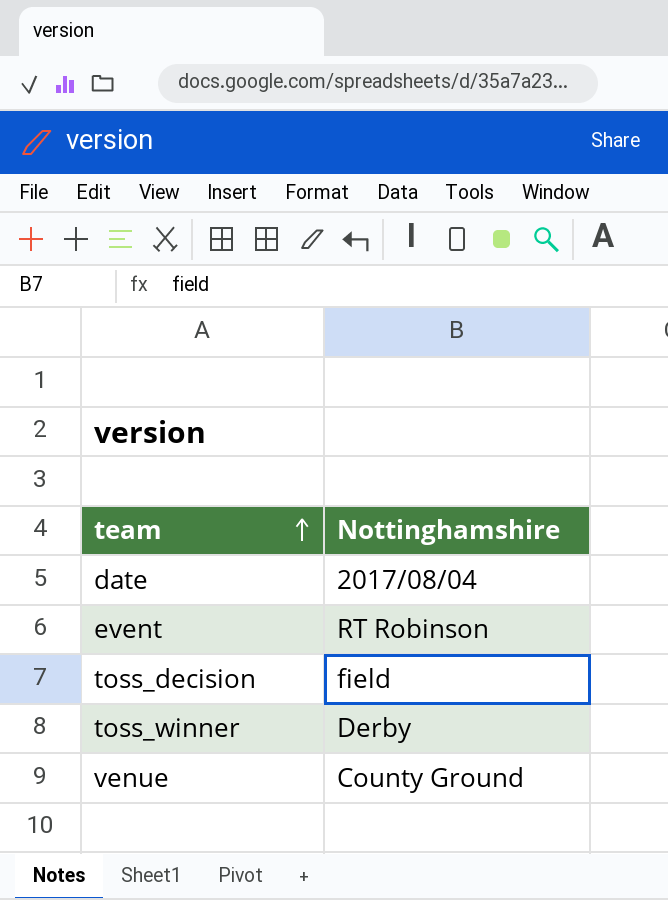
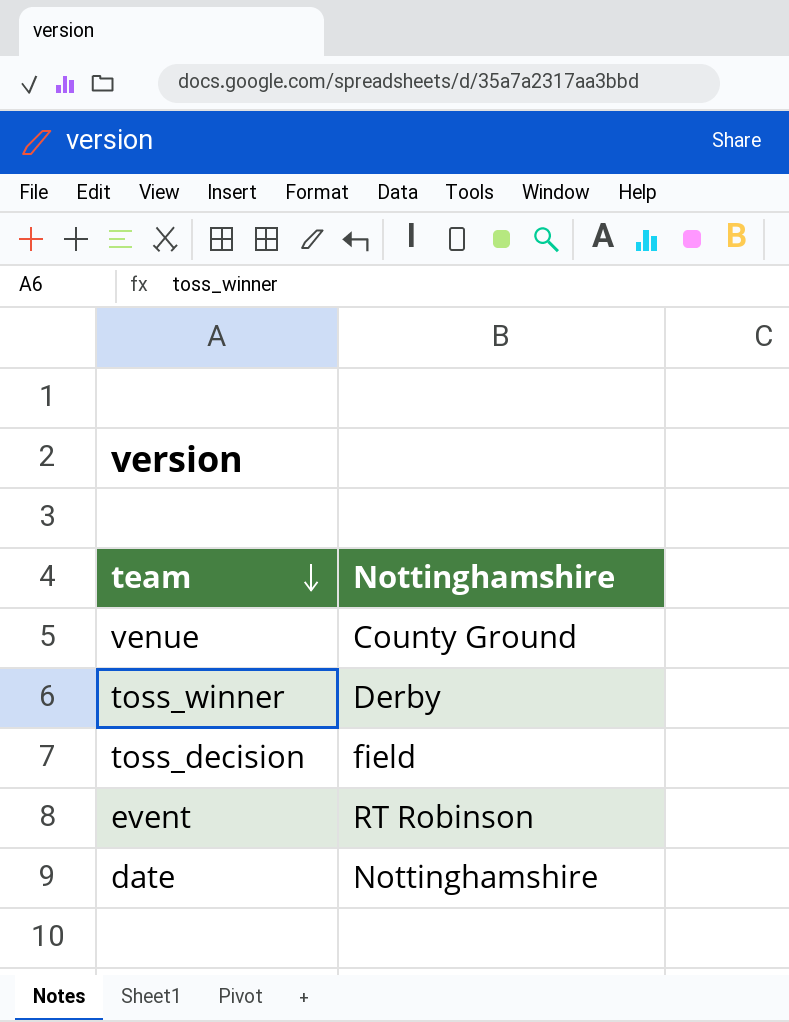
row order: team ascending -> team descending
date | Nottinghamshire: 2017/08/04 -> Nottinghamshire

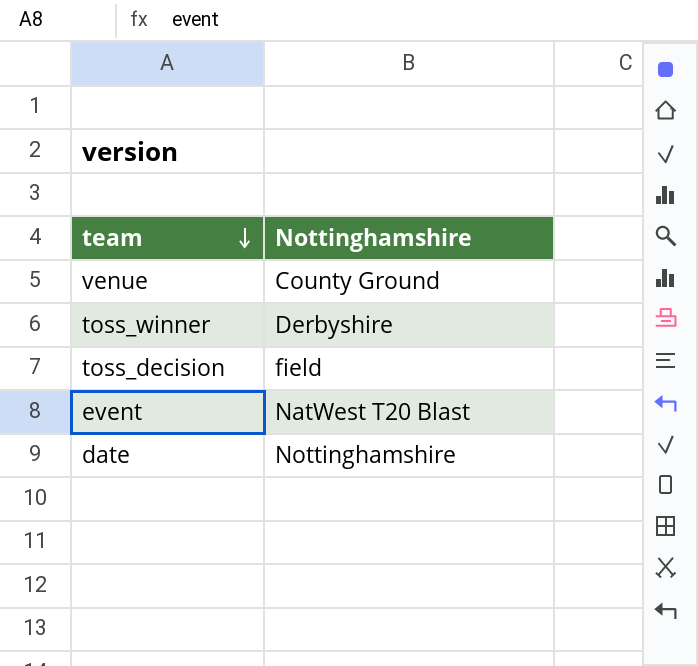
toss_winner | Nottinghamshire: Derby -> Derbyshire
event | Nottinghamshire: RT Robinson -> NatWest T20 Blast

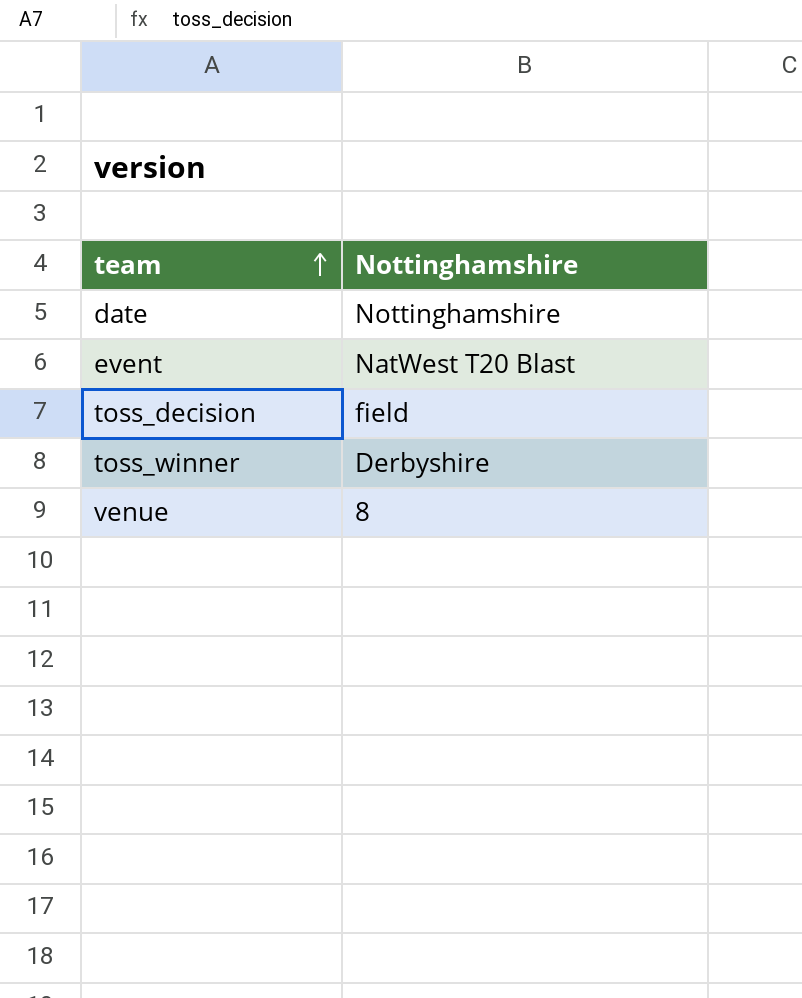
row order: team descending -> team ascending
venue | Nottinghamshire: County Ground -> 8

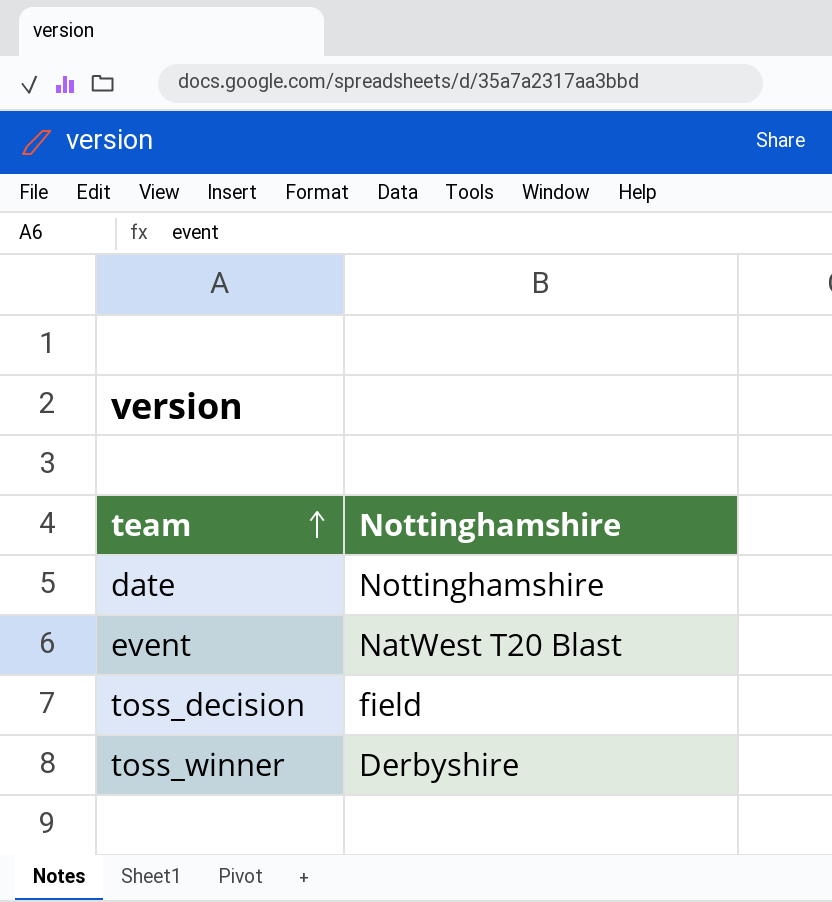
row venue: 8 -> none

